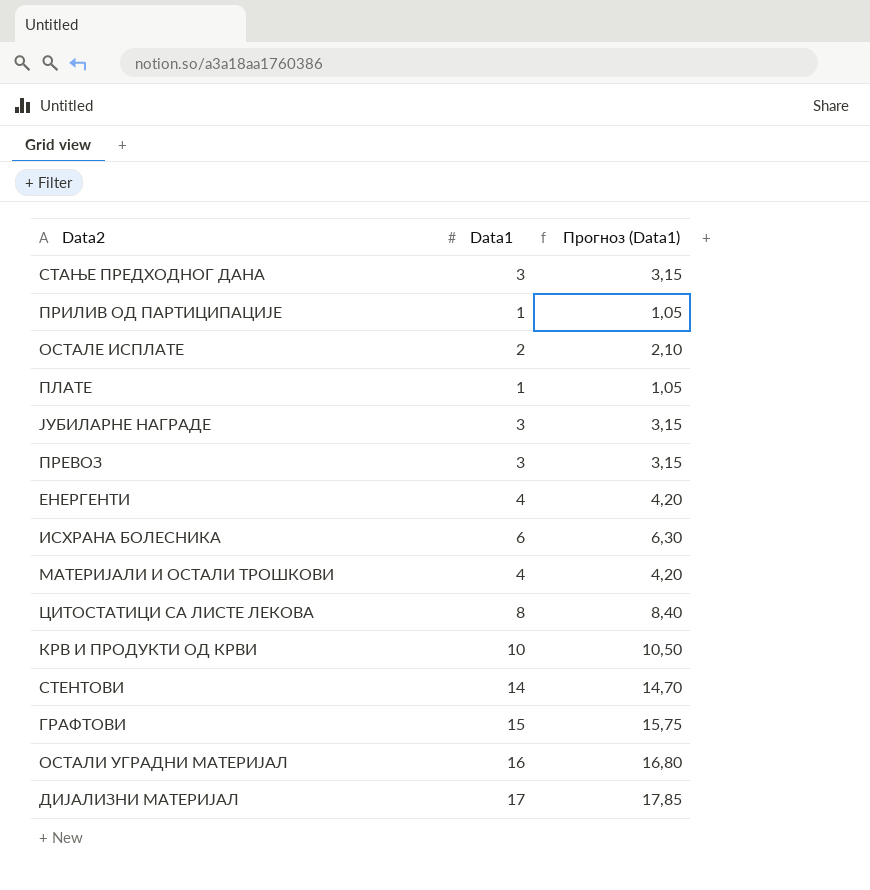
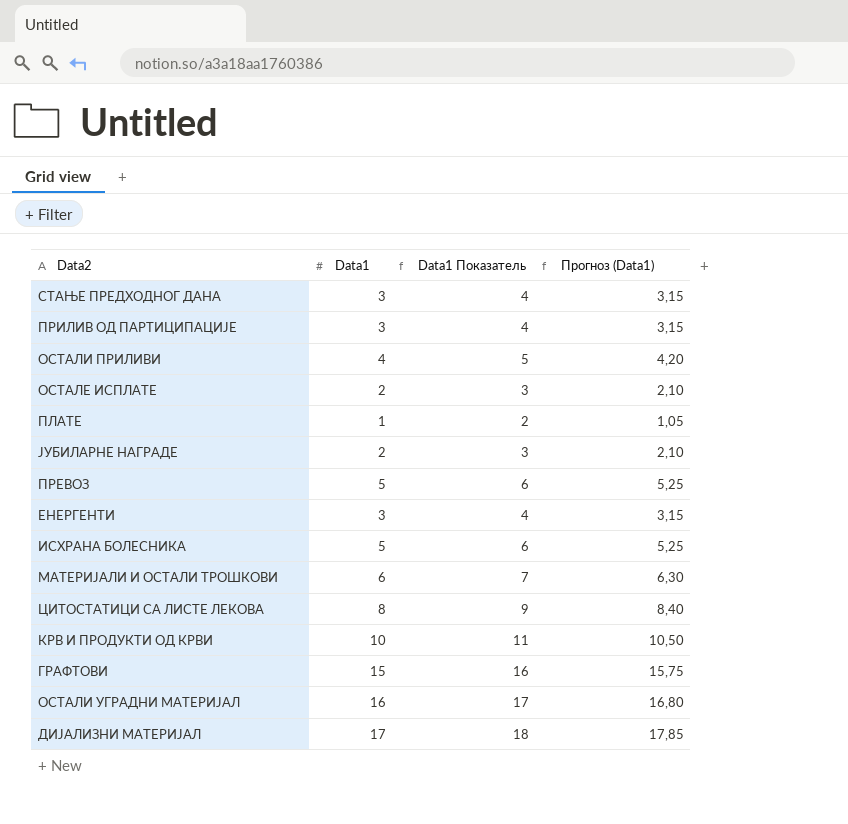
column Data1 Показатель | formula: none -> [Data1] + 1
row СТЕНТОВИ: 14 | 14,70 -> none
ПРИЛИВ ОД ПАРТИЦИПАЦИЈЕ | Data1: 1 -> 3
ПРИЛИВ ОД ПАРТИЦИПАЦИЈЕ | Прогноз (Data1): 1,05 -> 3,15
row ОСТАЛИ ПРИЛИВИ: none -> 4 | 5 | 4,20
ЈУБИЛАРНЕ НАГРАДЕ | Data1: 3 -> 2
ЈУБИЛАРНЕ НАГРАДЕ | Прогноз (Data1): 3,15 -> 2,10
ПРЕВОЗ | Data1: 3 -> 5
ПРЕВОЗ | Прогноз (Data1): 3,15 -> 5,25
ЕНЕРГЕНТИ | Data1: 4 -> 3
ЕНЕРГЕНТИ | Прогноз (Data1): 4,20 -> 3,15
ИСХРАНА БОЛЕСНИКА | Data1: 6 -> 5
ИСХРАНА БОЛЕСНИКА | Прогноз (Data1): 6,30 -> 5,25
МАТЕРИЈАЛИ И ОСТАЛИ ТРОШКОВИ | Data1: 4 -> 6
МАТЕРИЈАЛИ И ОСТАЛИ ТРОШКОВИ | Прогноз (Data1): 4,20 -> 6,30

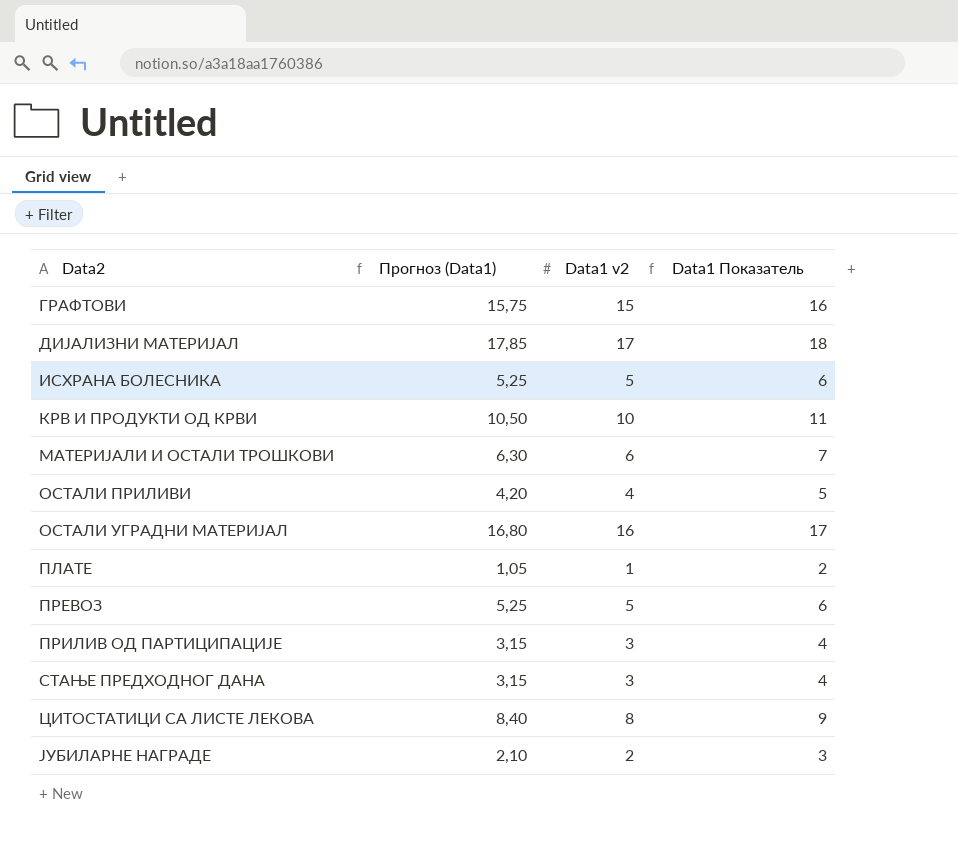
row order: none -> Data2 ascending
column Прогноз (Data1) | position: 4 -> 2
column name: Data1 -> Data1 v2
row ОСТАЛЕ ИСПЛАТЕ: 2 | 3 | 2,10 -> none
row ЕНЕРГЕНТИ: 3 | 4 | 3,15 -> none

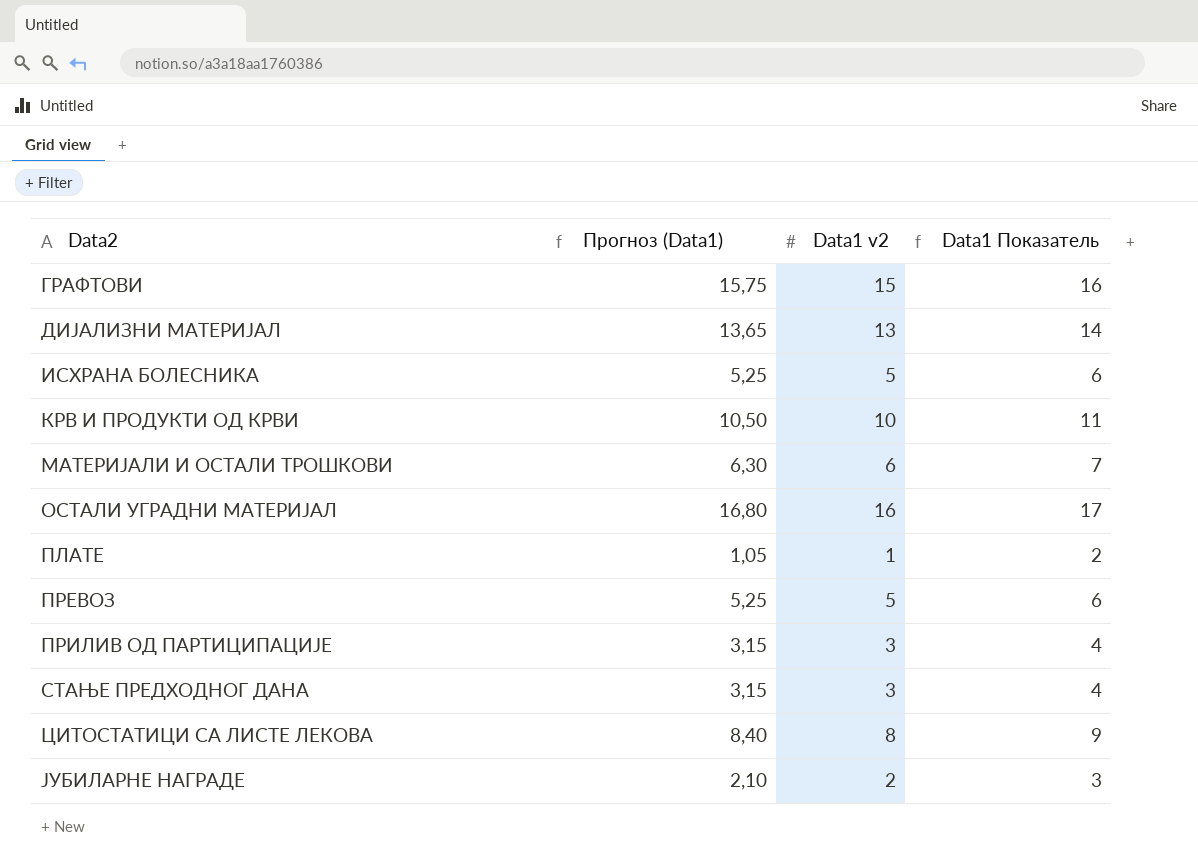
row ОСТАЛИ ПРИЛИВИ: 4,20 | 4 | 5 -> none
ДИЈАЛИЗНИ МАТЕРИЈАЛ | Прогноз (Data1): 17,85 -> 13,65
ДИЈАЛИЗНИ МАТЕРИЈАЛ | Data1 v2: 17 -> 13
ДИЈАЛИЗНИ МАТЕРИЈАЛ | Data1 Показатель: 18 -> 14

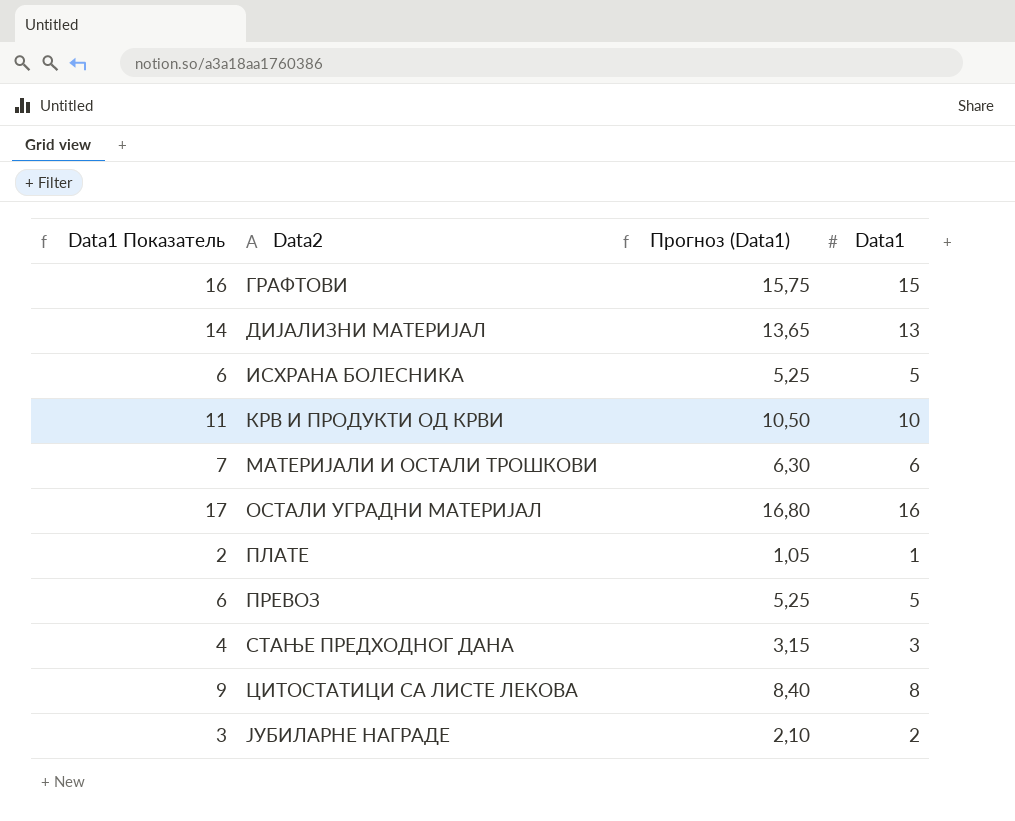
column Data1 Показатель | position: 4 -> 1
column name: Data1 v2 -> Data1
row ПРИЛИВ ОД ПАРТИЦИПАЦИЈЕ: 3,15 | 3 | 4 -> none

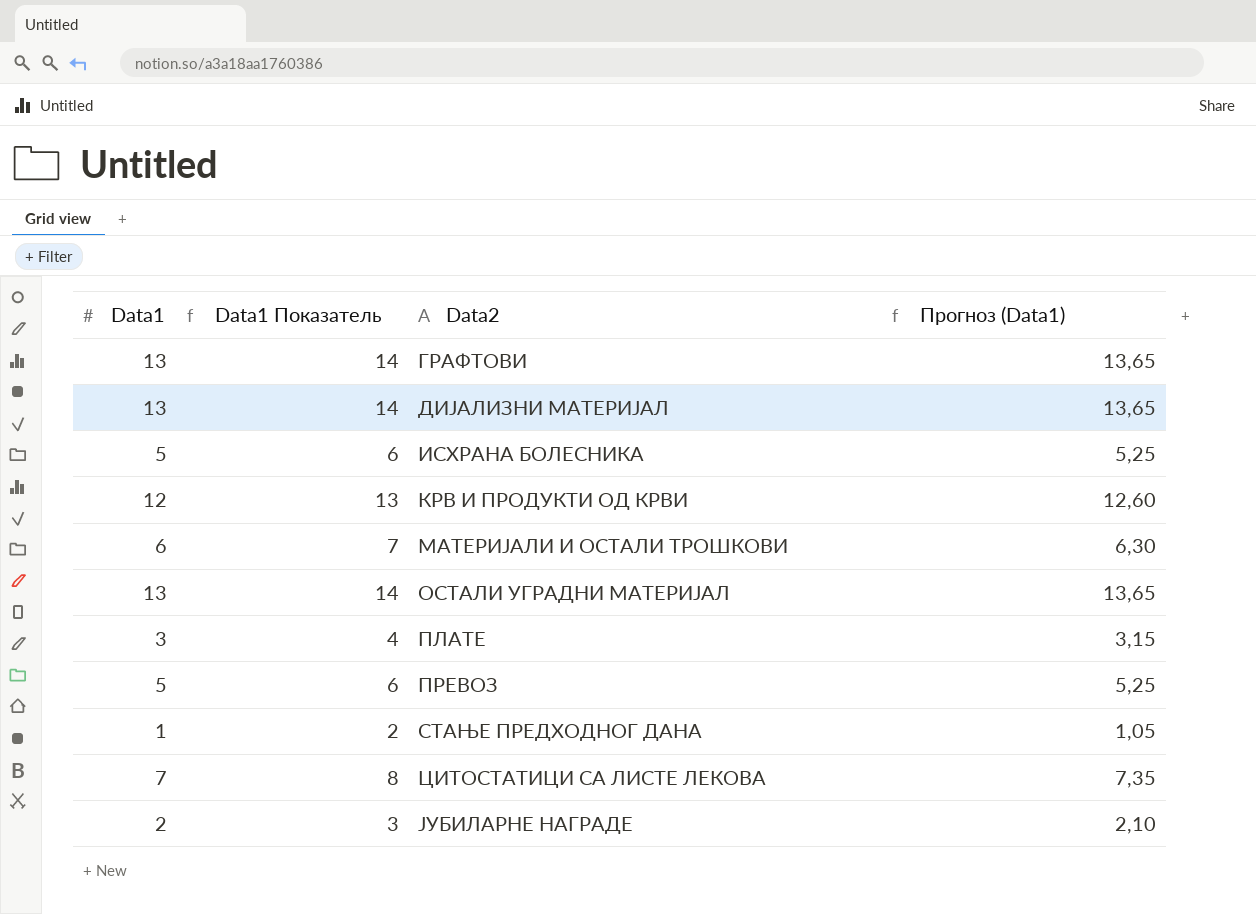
column Data1 | position: 4 -> 1
ГРАФТОВИ | Data1: 15 -> 13
ГРАФТОВИ | Data1 Показатель: 16 -> 14
ГРАФТОВИ | Прогноз (Data1): 15,75 -> 13,65
КРВ И ПРОДУКТИ ОД КРВИ | Data1: 10 -> 12
КРВ И ПРОДУКТИ ОД КРВИ | Data1 Показатель: 11 -> 13
КРВ И ПРОДУКТИ ОД КРВИ | Прогноз (Data1): 10,50 -> 12,60
ОСТАЛИ УГРАДНИ МАТЕРИЈАЛ | Data1: 16 -> 13
ОСТАЛИ УГРАДНИ МАТЕРИЈАЛ | Data1 Показатель: 17 -> 14
ОСТАЛИ УГРАДНИ МАТЕРИЈАЛ | Прогноз (Data1): 16,80 -> 13,65
ПЛАТЕ | Data1: 1 -> 3
ПЛАТЕ | Data1 Показатель: 2 -> 4
ПЛАТЕ | Прогноз (Data1): 1,05 -> 3,15
СТАЊЕ ПРЕДХОДНОГ ДАНА | Data1: 3 -> 1
СТАЊЕ ПРЕДХОДНОГ ДАНА | Data1 Показатель: 4 -> 2
СТАЊЕ ПРЕДХОДНОГ ДАНА | Прогноз (Data1): 3,15 -> 1,05
ЦИТОСТАТИЦИ СА ЛИСТЕ ЛЕКОВА | Data1: 8 -> 7
ЦИТОСТАТИЦИ СА ЛИСТЕ ЛЕКОВА | Data1 Показатель: 9 -> 8
ЦИТОСТАТИЦИ СА ЛИСТЕ ЛЕКОВА | Прогноз (Data1): 8,40 -> 7,35

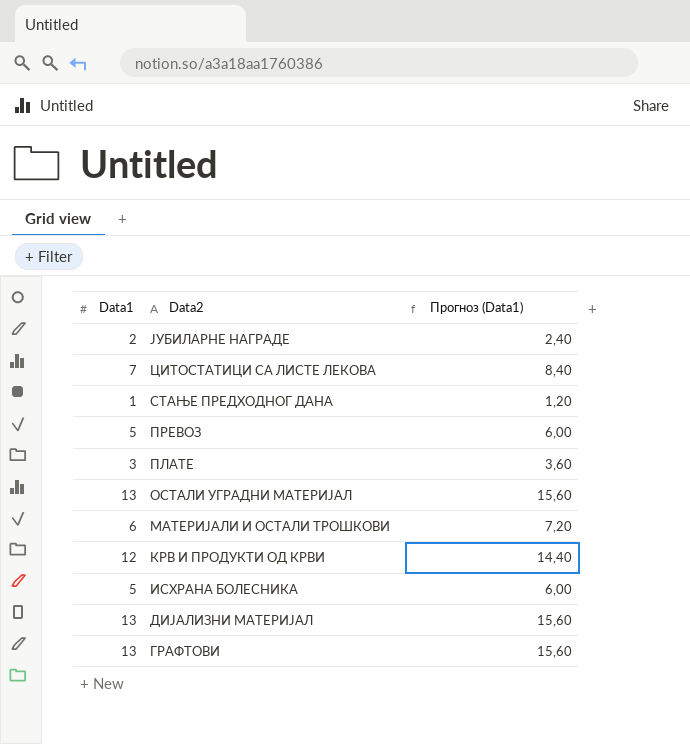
row order: Data2 ascending -> Data2 descending
column Data1 Показатель | formula: [Data1] + 1 -> none
column Прогноз (Data1) | formula: [Data1] * 1,05 -> [Data1] * 1,2

